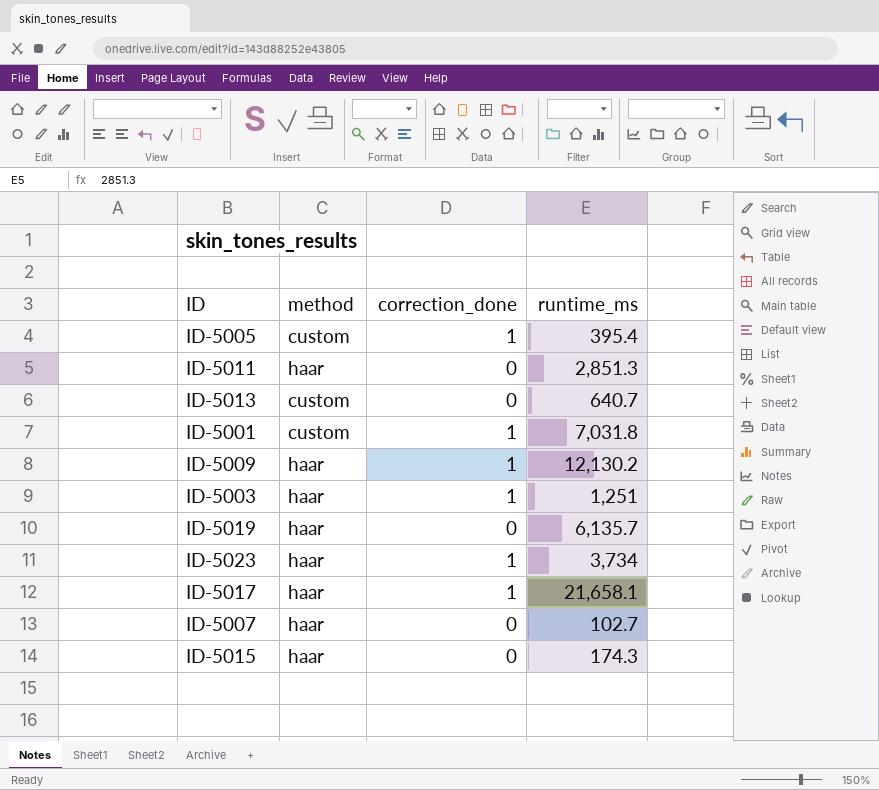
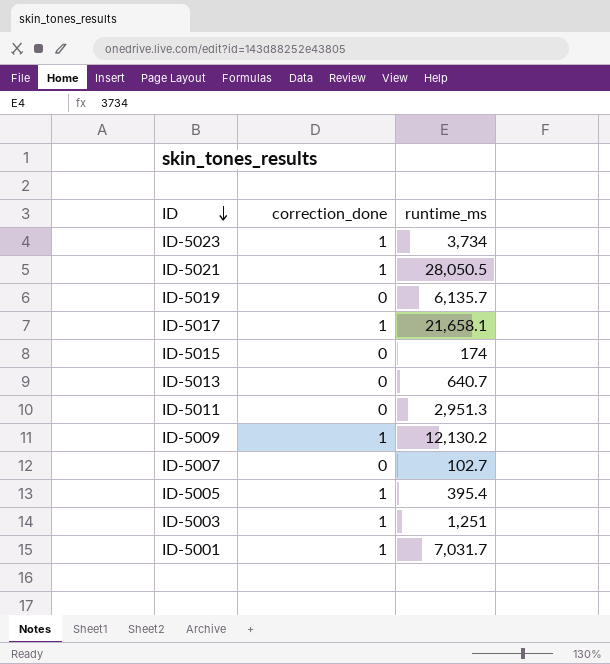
row order: none -> ID descending
column method | position: 2 -> none
row ID-5021: none -> 1 | 28,050.5
ID-5015 | runtime_ms: 174.3 -> 174
ID-5011 | runtime_ms: 2,851.3 -> 2,951.3
ID-5001 | runtime_ms: 7,031.8 -> 7,031.7

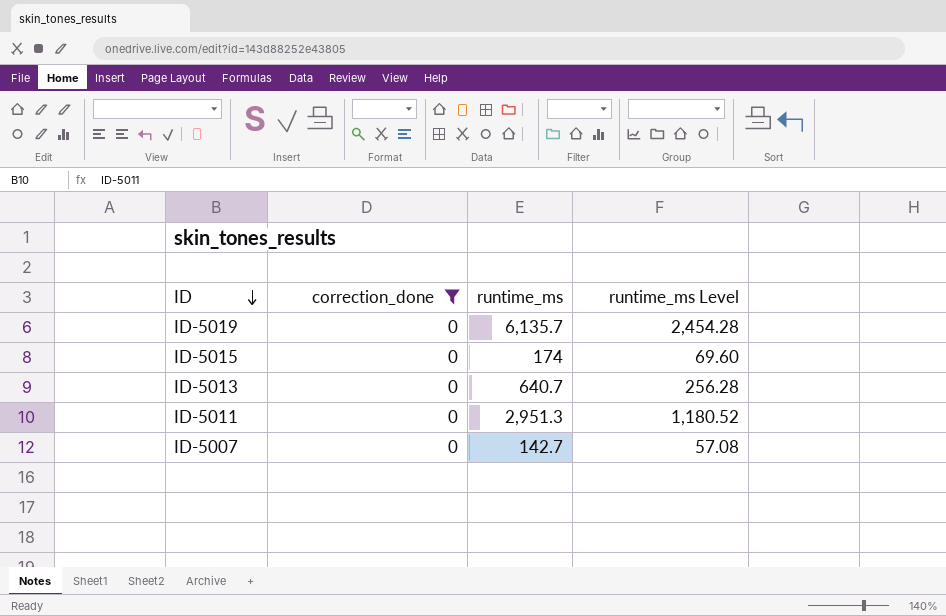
filter: none -> correction_done = 0
column runtime_ms Level | formula: none -> [runtime_ms] * 0.4
ID-5007 | runtime_ms: 102.7 -> 142.7

